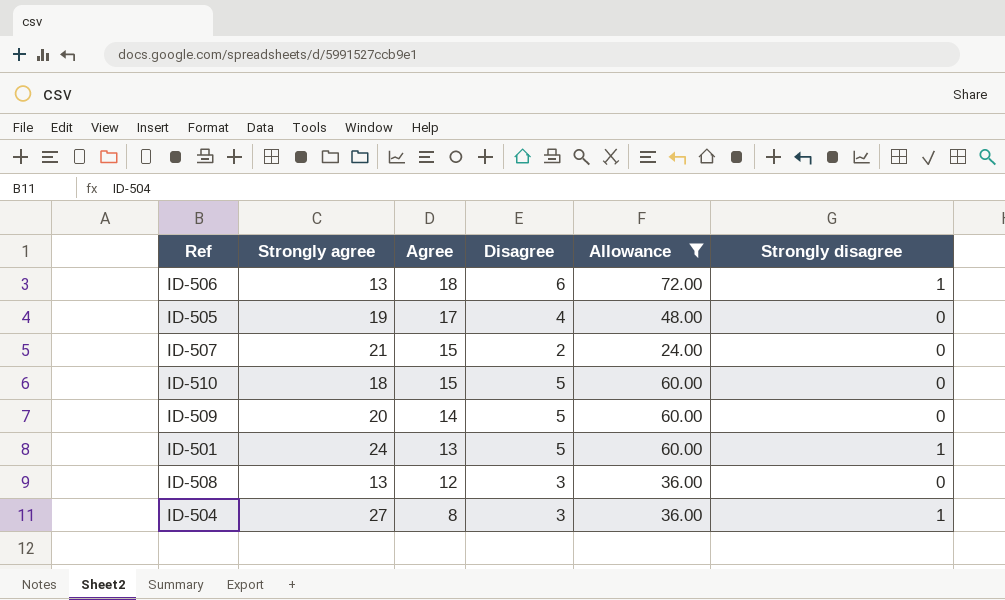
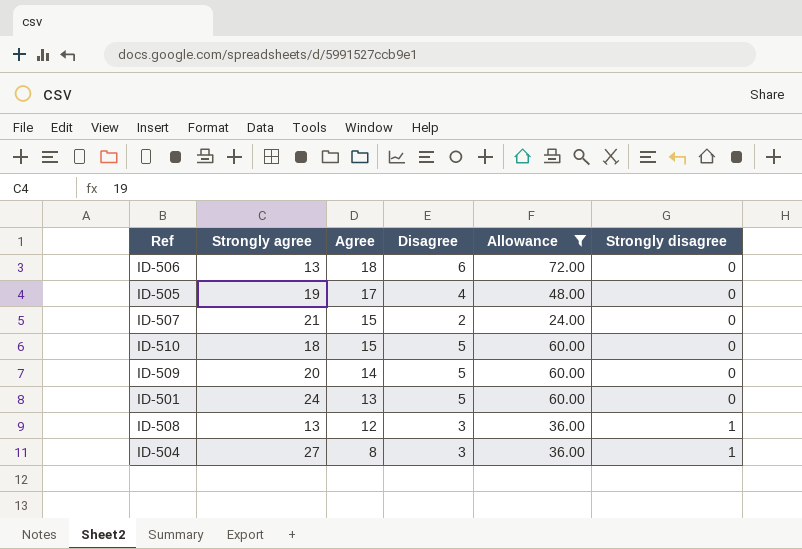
ID-506 | Strongly disagree: 1 -> 0
ID-501 | Strongly disagree: 1 -> 0
ID-508 | Strongly disagree: 0 -> 1

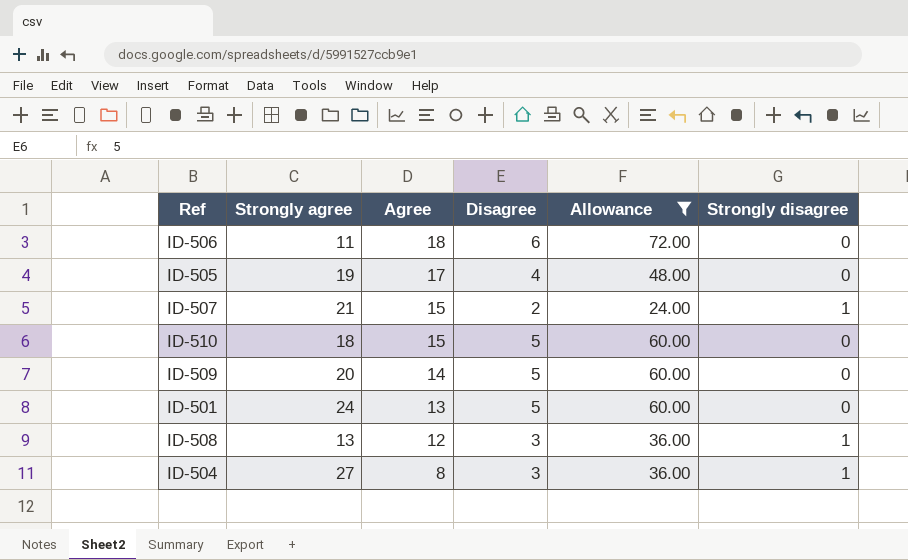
ID-506 | Strongly agree: 13 -> 11
ID-507 | Strongly disagree: 0 -> 1

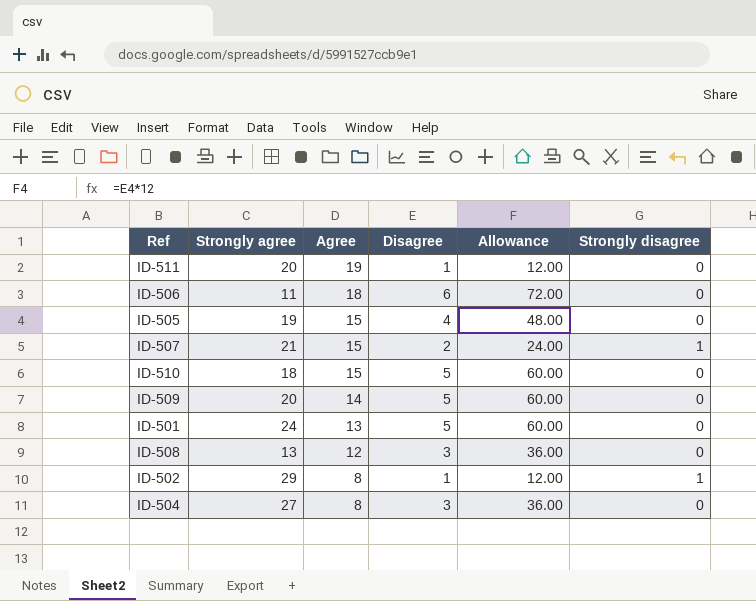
filter: Allowance != 12.00 -> none
ID-505 | Agree: 17 -> 15
ID-508 | Strongly disagree: 1 -> 0
ID-504 | Strongly disagree: 1 -> 0

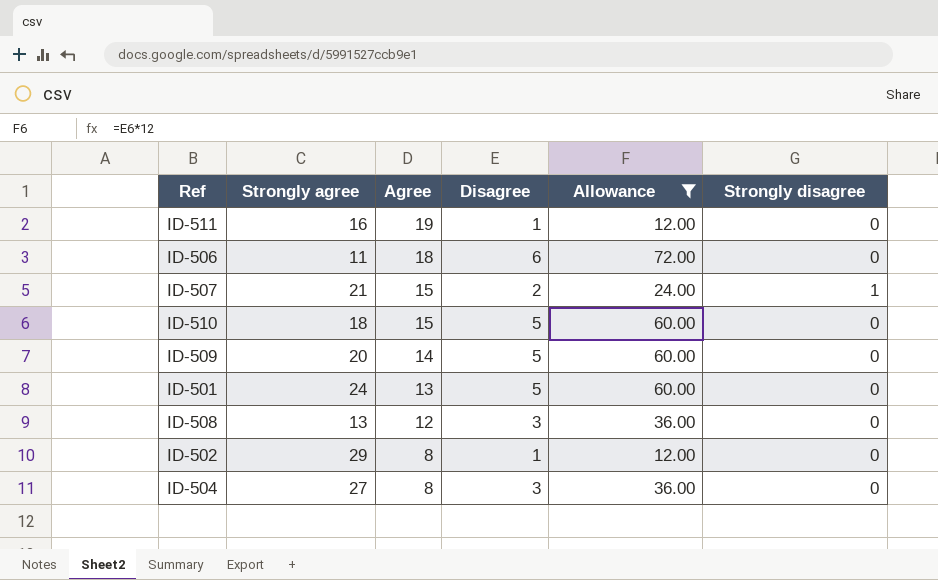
filter: none -> Allowance != 48.00
ID-511 | Strongly agree: 20 -> 16
ID-502 | Strongly disagree: 1 -> 0

